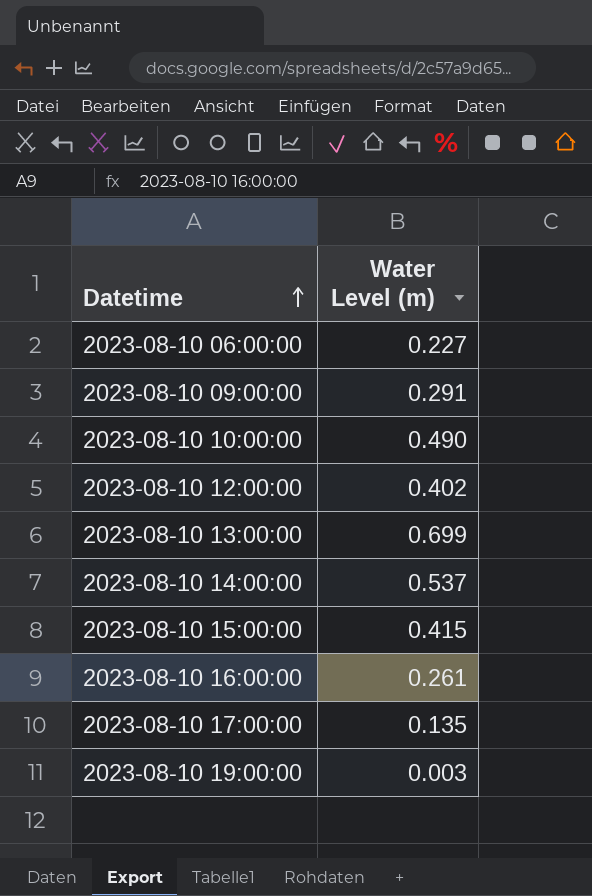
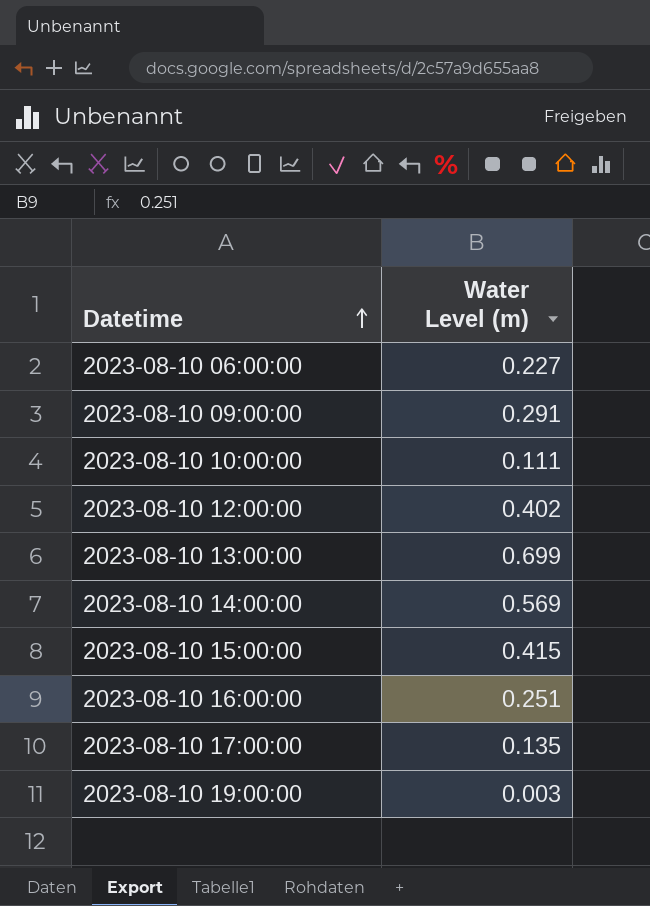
2023-08-10 10:00:00 | Water Level (m): 0.490 -> 0.111
2023-08-10 14:00:00 | Water Level (m): 0.537 -> 0.569
2023-08-10 16:00:00 | Water Level (m): 0.261 -> 0.251

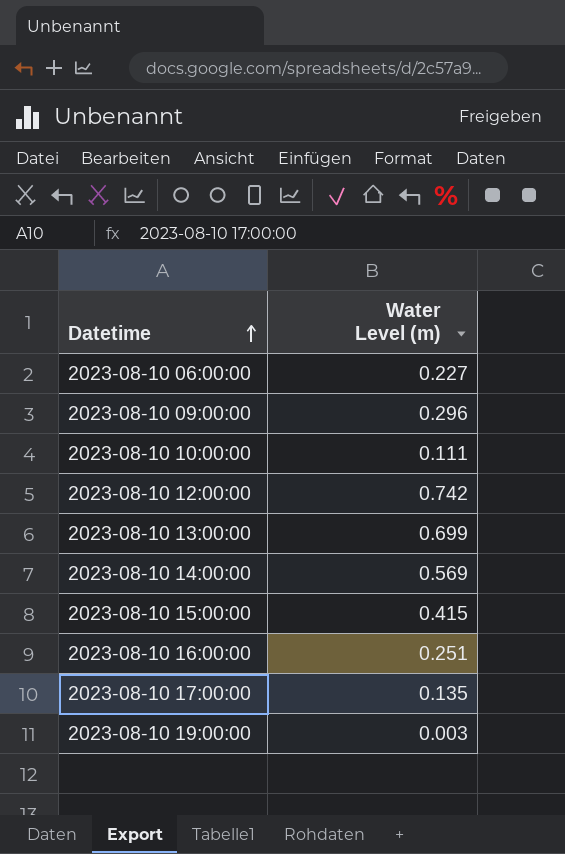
2023-08-10 09:00:00 | Water Level (m): 0.291 -> 0.296
2023-08-10 12:00:00 | Water Level (m): 0.402 -> 0.742

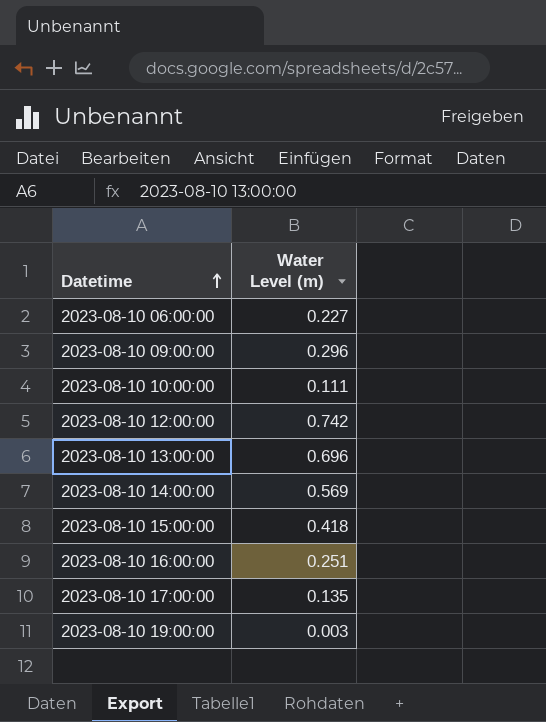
2023-08-10 13:00:00 | Water Level (m): 0.699 -> 0.696
2023-08-10 15:00:00 | Water Level (m): 0.415 -> 0.418

